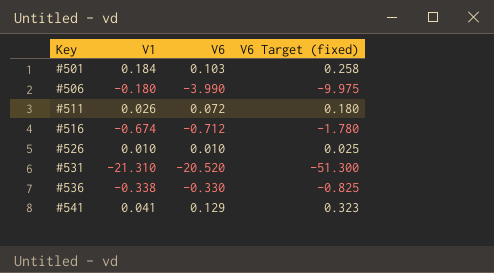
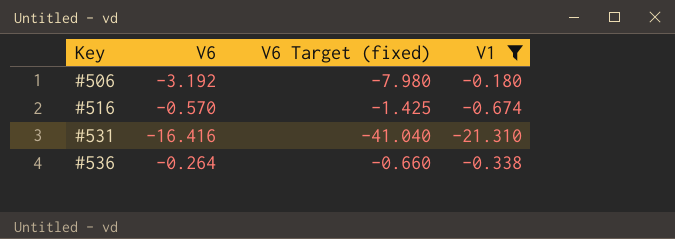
filter: none -> V1 <= -0.180
column V1 | position: 2 -> 4
#506 | V6: -3.990 -> -3.192
#506 | V6 Target (fixed): -9.975 -> -7.980
#516 | V6: -0.712 -> -0.570
#516 | V6 Target (fixed): -1.780 -> -1.425
#531 | V6: -20.520 -> -16.416
#531 | V6 Target (fixed): -51.300 -> -41.040
#536 | V6: -0.330 -> -0.264
#536 | V6 Target (fixed): -0.825 -> -0.660

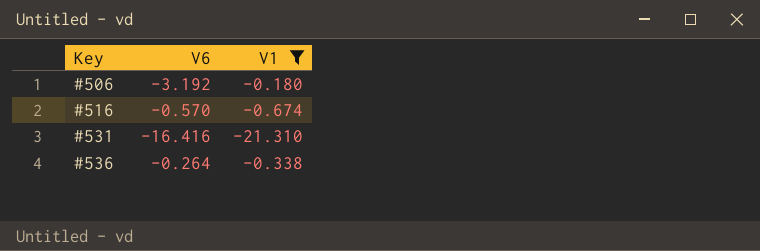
column V6 Target (fixed) | formula: [V6] * 2.5 -> none

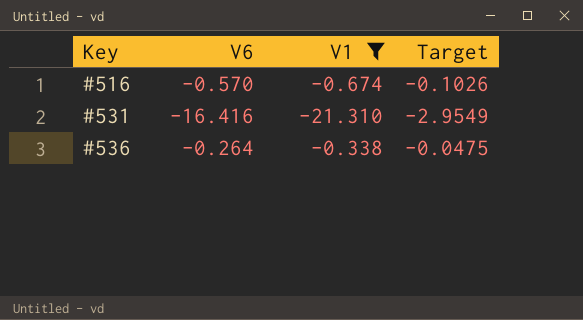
column Target | formula: none -> [V6] * 0.18
row #506: -3.192 | -0.180 -> none

